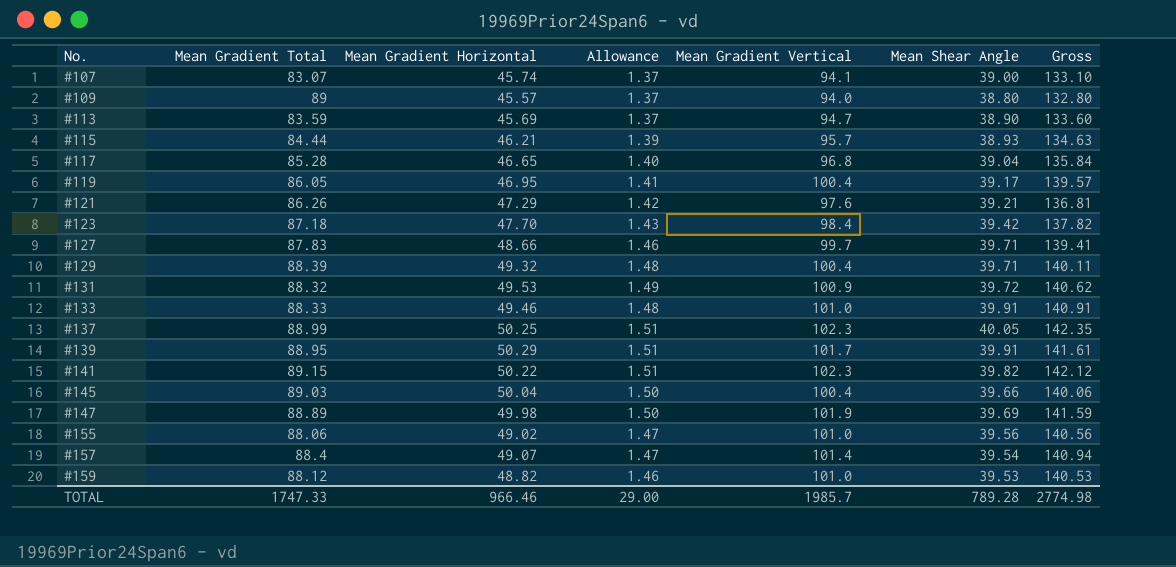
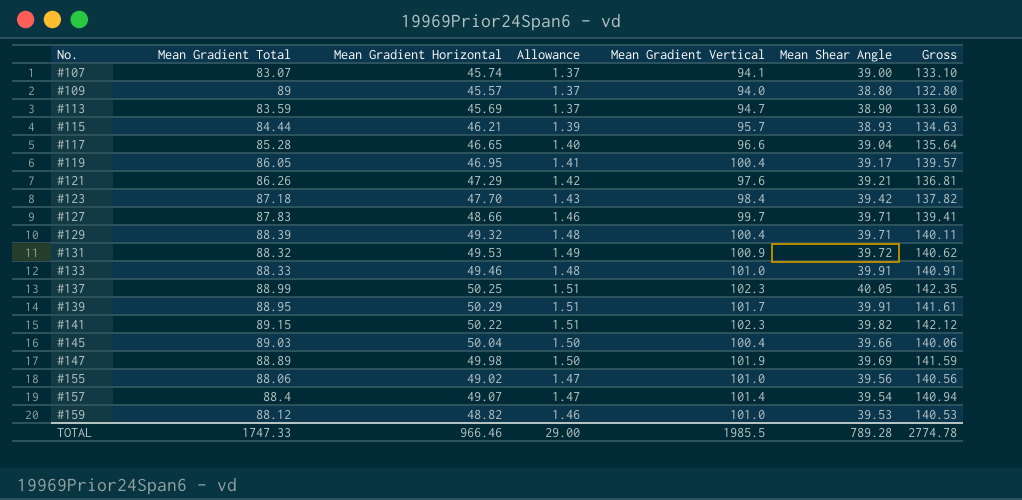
#117 | Mean Gradient Vertical: 96.8 -> 96.6
#117 | Gross: 135.84 -> 135.64
TOTAL | Mean Gradient Vertical: 1985.7 -> 1985.5
TOTAL | Gross: 2774.98 -> 2774.78

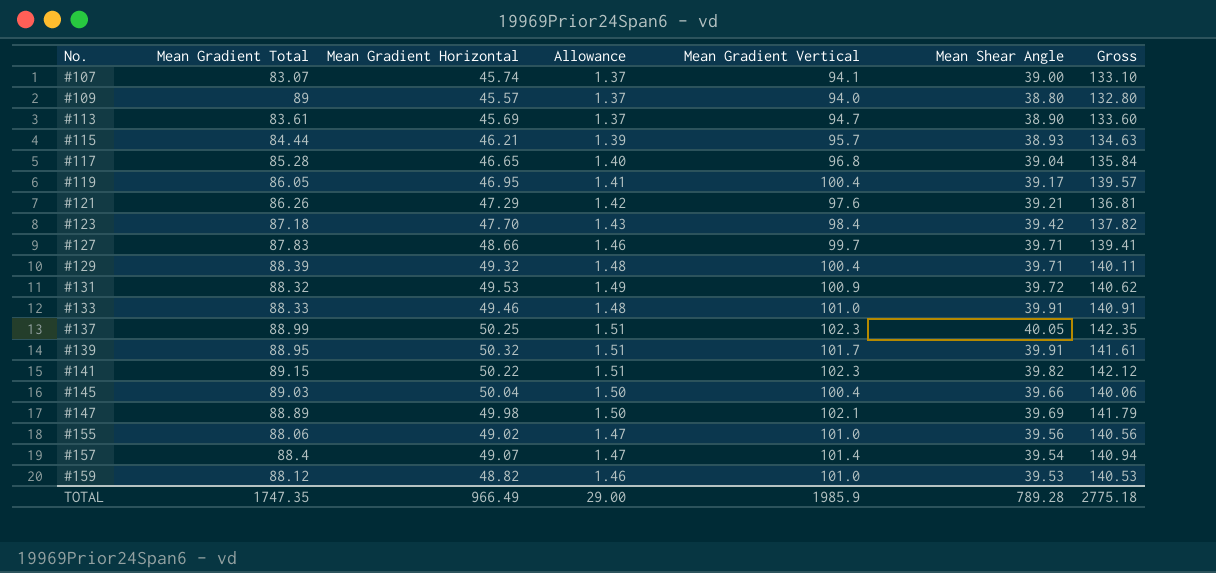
#113 | Mean Gradient Total: 83.59 -> 83.61
#117 | Mean Gradient Vertical: 96.6 -> 96.8
#117 | Gross: 135.64 -> 135.84
#139 | Mean Gradient Horizontal: 50.29 -> 50.32
#147 | Mean Gradient Vertical: 101.9 -> 102.1
#147 | Gross: 141.59 -> 141.79
TOTAL | Mean Gradient Total: 1747.33 -> 1747.35
TOTAL | Mean Gradient Horizontal: 966.46 -> 966.49
TOTAL | Mean Gradient Vertical: 1985.5 -> 1985.9
TOTAL | Gross: 2774.78 -> 2775.18

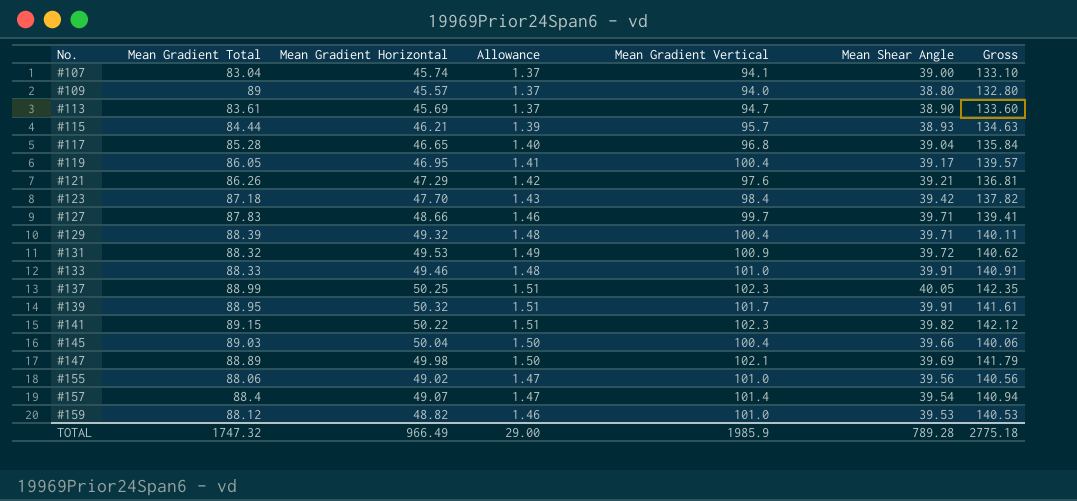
#107 | Mean Gradient Total: 83.07 -> 83.04
TOTAL | Mean Gradient Total: 1747.35 -> 1747.32

